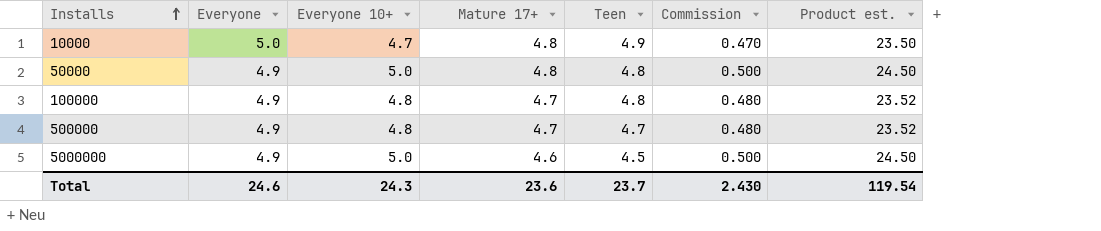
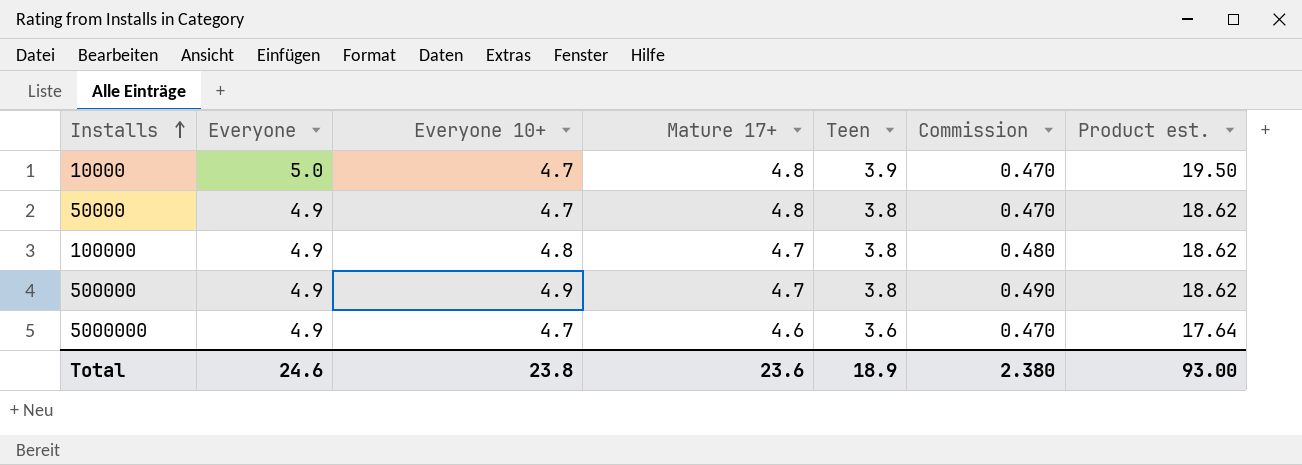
column Product est. | formula: [Everyone] * [Everyone 10+] -> [Everyone] * [Teen]
10000 | Teen: 4.9 -> 3.9
50000 | Everyone 10+: 5.0 -> 4.7
50000 | Teen: 4.8 -> 3.8
50000 | Commission: 0.500 -> 0.470
100000 | Teen: 4.8 -> 3.8
500000 | Everyone 10+: 4.8 -> 4.9
500000 | Teen: 4.7 -> 3.8
500000 | Commission: 0.480 -> 0.490
5000000 | Everyone 10+: 5.0 -> 4.7
5000000 | Teen: 4.5 -> 3.6
5000000 | Commission: 0.500 -> 0.470
Total | Everyone 10+: 24.3 -> 23.8
Total | Teen: 23.7 -> 18.9
Total | Commission: 2.430 -> 2.380
Total | Product est.: 119.54 -> 93.00

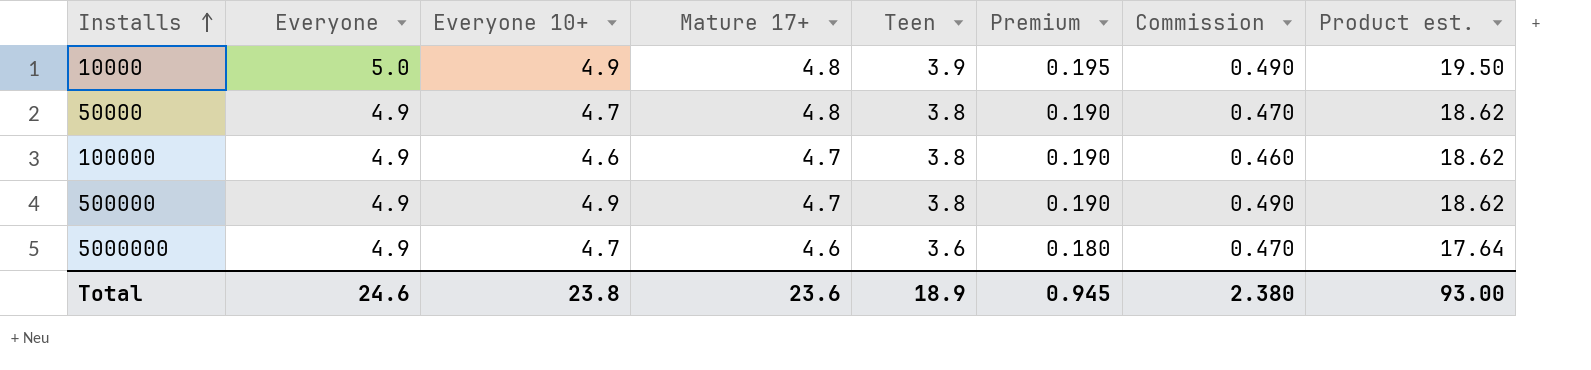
column Premium | formula: none -> [Teen] * 0.05
10000 | Everyone 10+: 4.7 -> 4.9
10000 | Commission: 0.470 -> 0.490
100000 | Everyone 10+: 4.8 -> 4.6
100000 | Commission: 0.480 -> 0.460

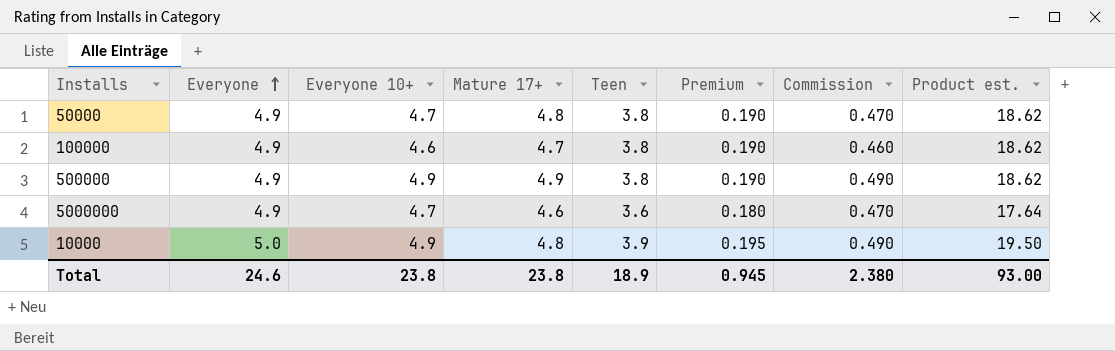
row order: Installs ascending -> Everyone ascending
500000 | Mature 17+: 4.7 -> 4.9
Total | Mature 17+: 23.6 -> 23.8

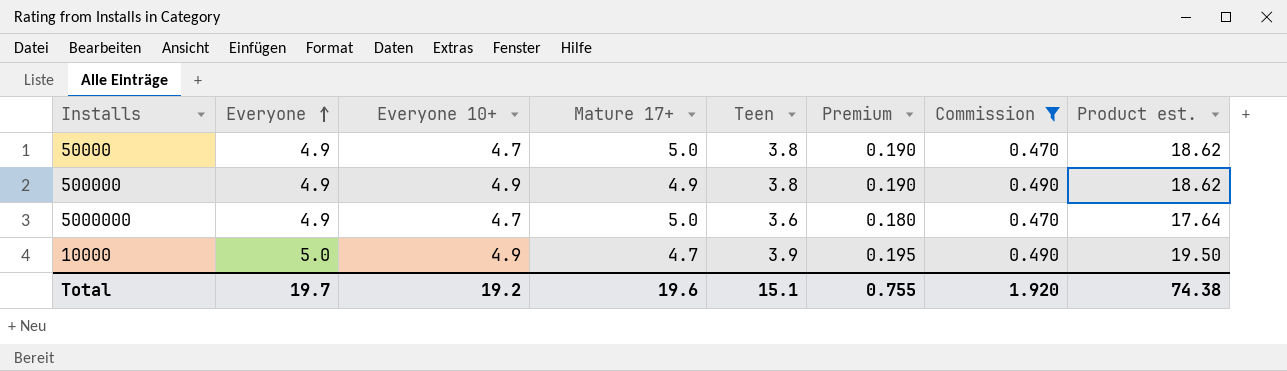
filter: none -> Commission != 0.460
50000 | Mature 17+: 4.8 -> 5.0
5000000 | Mature 17+: 4.6 -> 5.0
10000 | Mature 17+: 4.8 -> 4.7
Total | Everyone: 24.6 -> 19.7
Total | Everyone 10+: 23.8 -> 19.2
Total | Mature 17+: 23.8 -> 19.6
Total | Teen: 18.9 -> 15.1
Total | Premium: 0.945 -> 0.755
Total | Commission: 2.380 -> 1.920
Total | Product est.: 93.00 -> 74.38

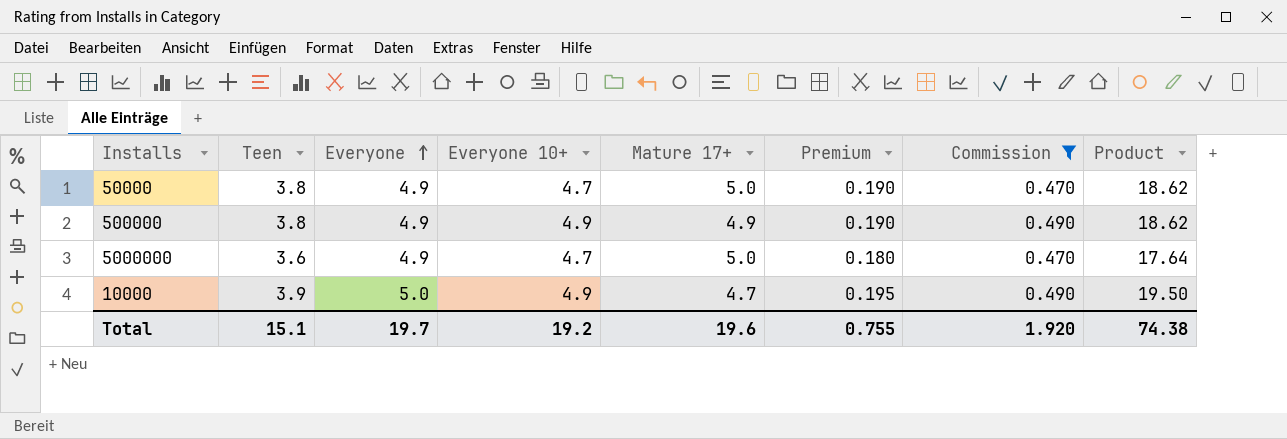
column Teen | position: 5 -> 2
column name: Product est. -> Product

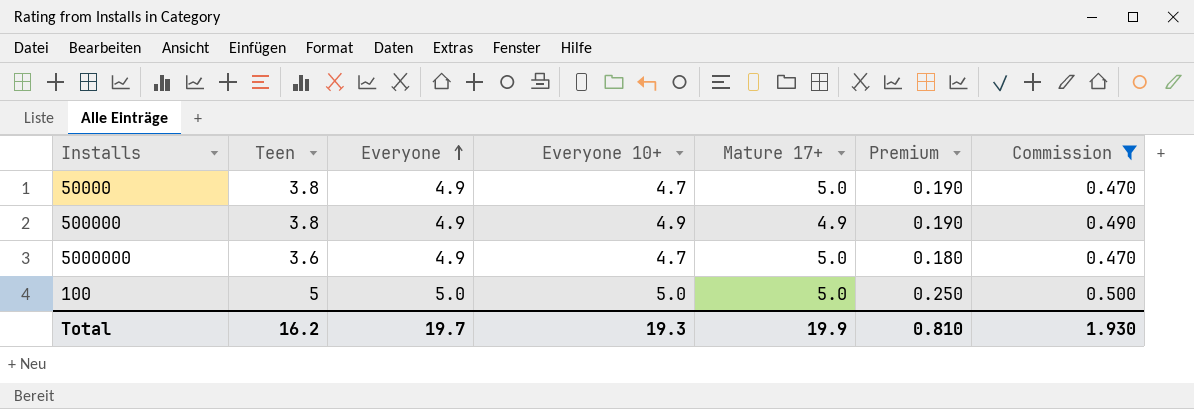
column Product | formula: [Teen] * [Everyone] -> none
row 10000: 3.9 | 5.0 | 4.9 | 4.7 | 0.195 | 0.490 | 19.50 -> none
row 100: none -> 5 | 5.0 | 5.0 | 5.0 | 0.250 | 0.500
Total | Teen: 15.1 -> 16.2
Total | Everyone 10+: 19.2 -> 19.3
Total | Mature 17+: 19.6 -> 19.9
Total | Premium: 0.755 -> 0.810
Total | Commission: 1.920 -> 1.930

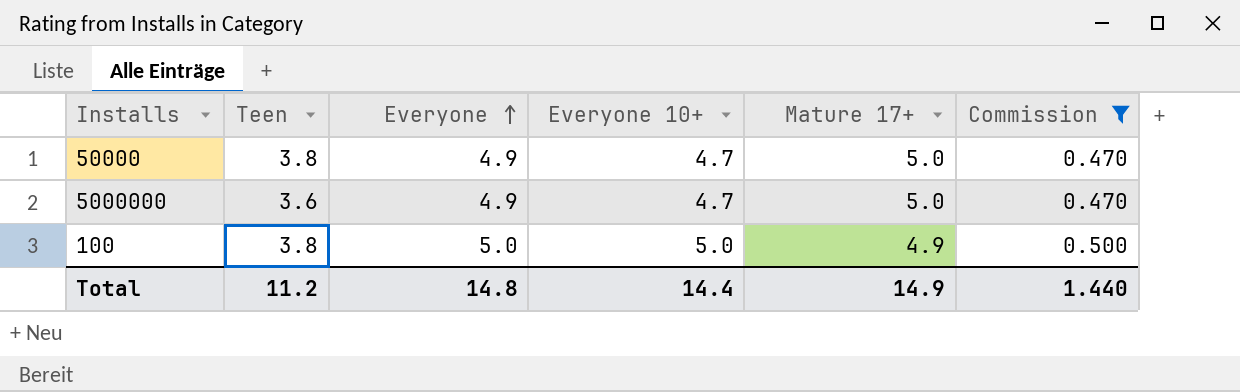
column Premium | formula: [Teen] * 0.05 -> none
row 500000: 3.8 | 4.9 | 4.9 | 4.9 | 0.190 | 0.490 -> none
100 | Teen: 5 -> 3.8
100 | Mature 17+: 5.0 -> 4.9
Total | Teen: 16.2 -> 11.2
Total | Everyone: 19.7 -> 14.8
Total | Everyone 10+: 19.3 -> 14.4
Total | Mature 17+: 19.9 -> 14.9
Total | Commission: 1.930 -> 1.440

